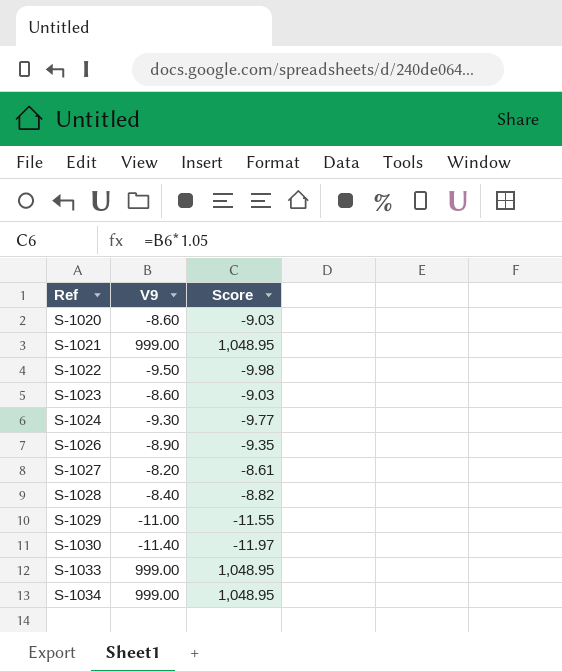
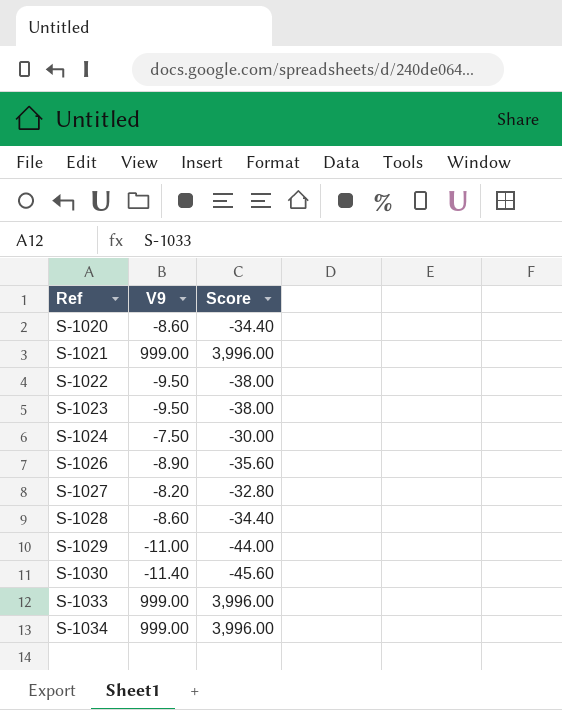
column Score | formula: [V9] * 1.05 -> [V9] * 4
S-1023 | V9: -8.60 -> -9.50
S-1024 | V9: -9.30 -> -7.50
S-1028 | V9: -8.40 -> -8.60

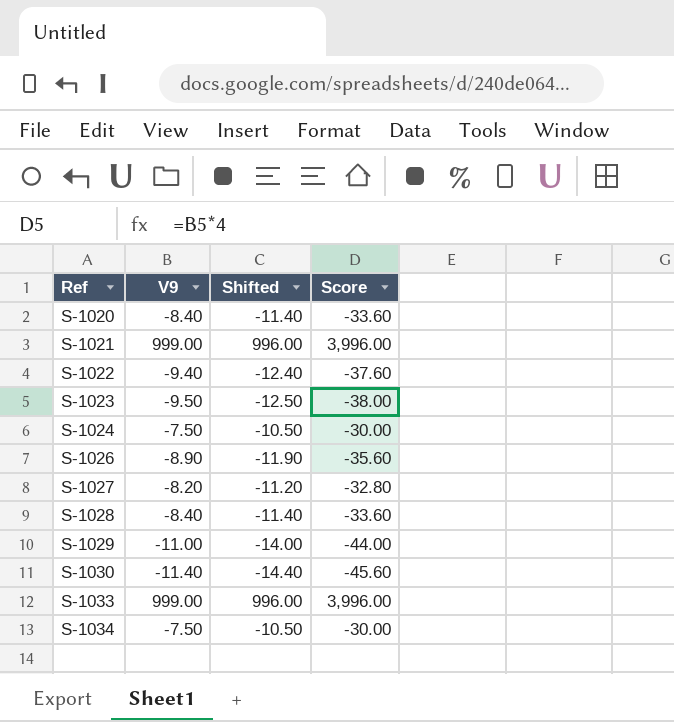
column Shifted | formula: none -> [V9] - 3
S-1020 | V9: -8.60 -> -8.40
S-1020 | Score: -34.40 -> -33.60
S-1022 | V9: -9.50 -> -9.40
S-1022 | Score: -38.00 -> -37.60
S-1028 | V9: -8.60 -> -8.40
S-1028 | Score: -34.40 -> -33.60
S-1034 | V9: 999.00 -> -7.50
S-1034 | Score: 3,996.00 -> -30.00

